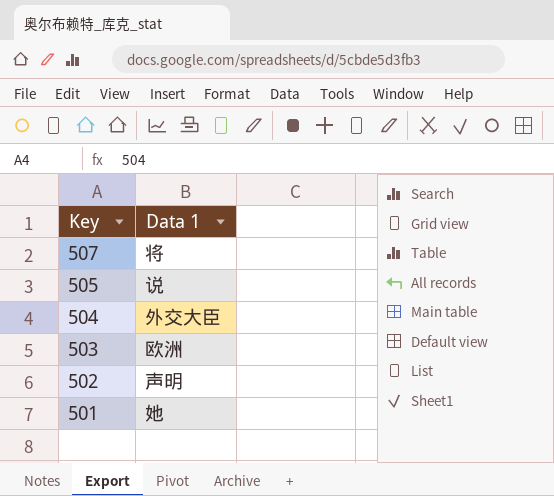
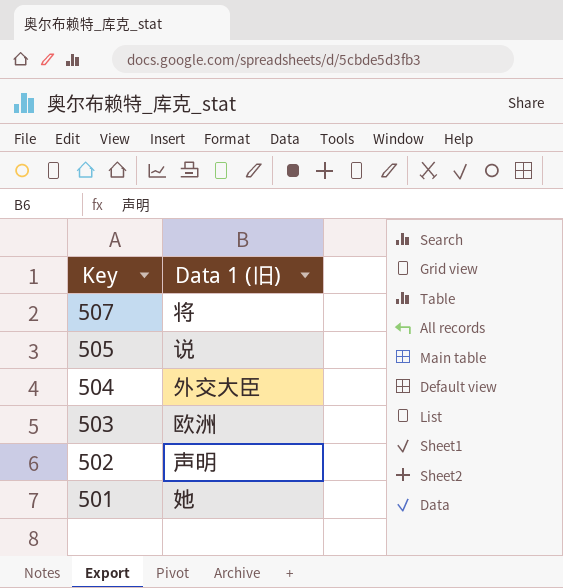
column name: Data 1 -> Data 1 (旧)

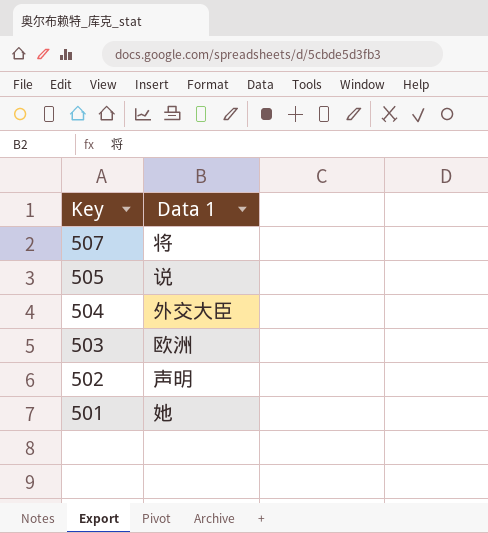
column name: Data 1 (旧) -> Data 1

